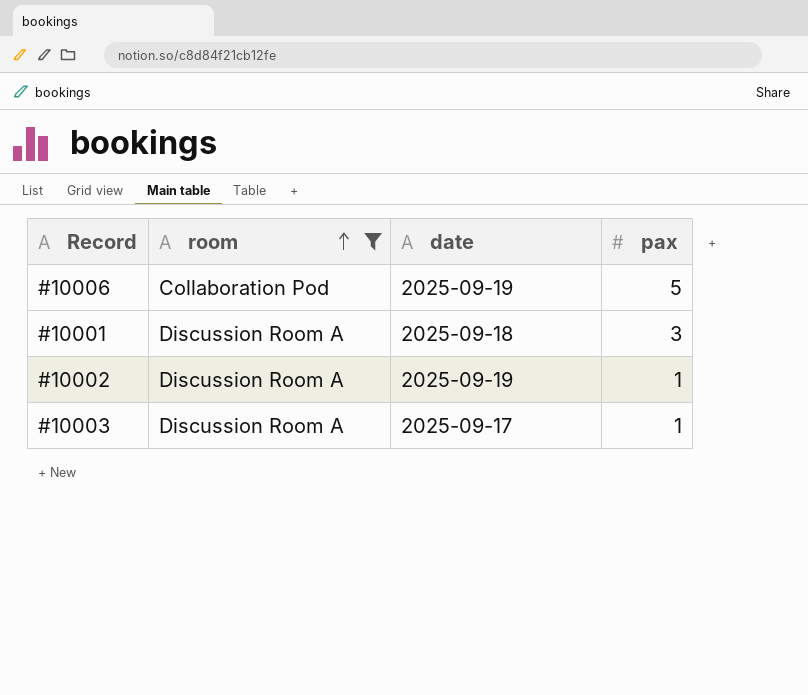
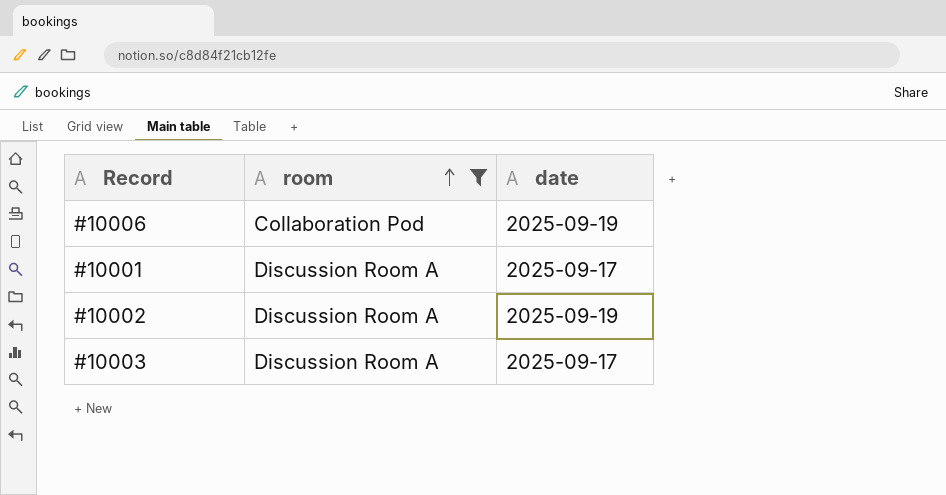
column pax | position: 4 -> none
#10001 | date: 2025-09-18 -> 2025-09-17

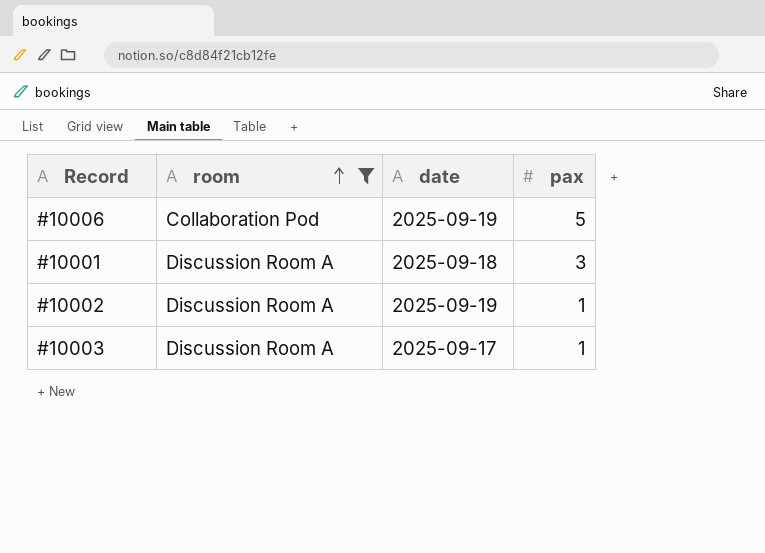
column pax | position: none -> 4
#10001 | date: 2025-09-17 -> 2025-09-18

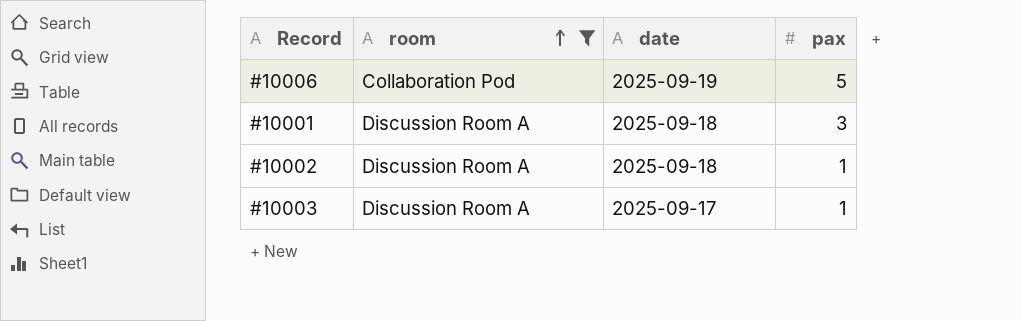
#10002 | date: 2025-09-19 -> 2025-09-18

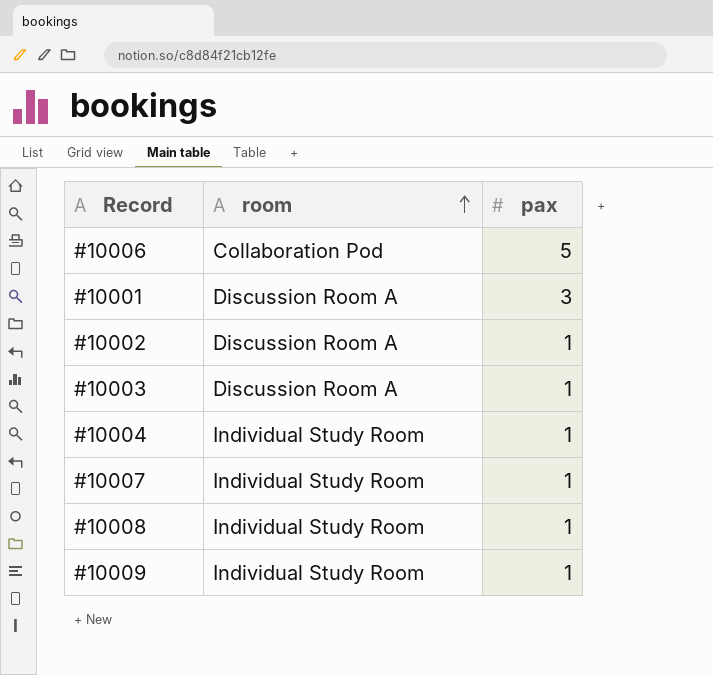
filter: room != Individual Study Room -> none
column date | position: 3 -> none

